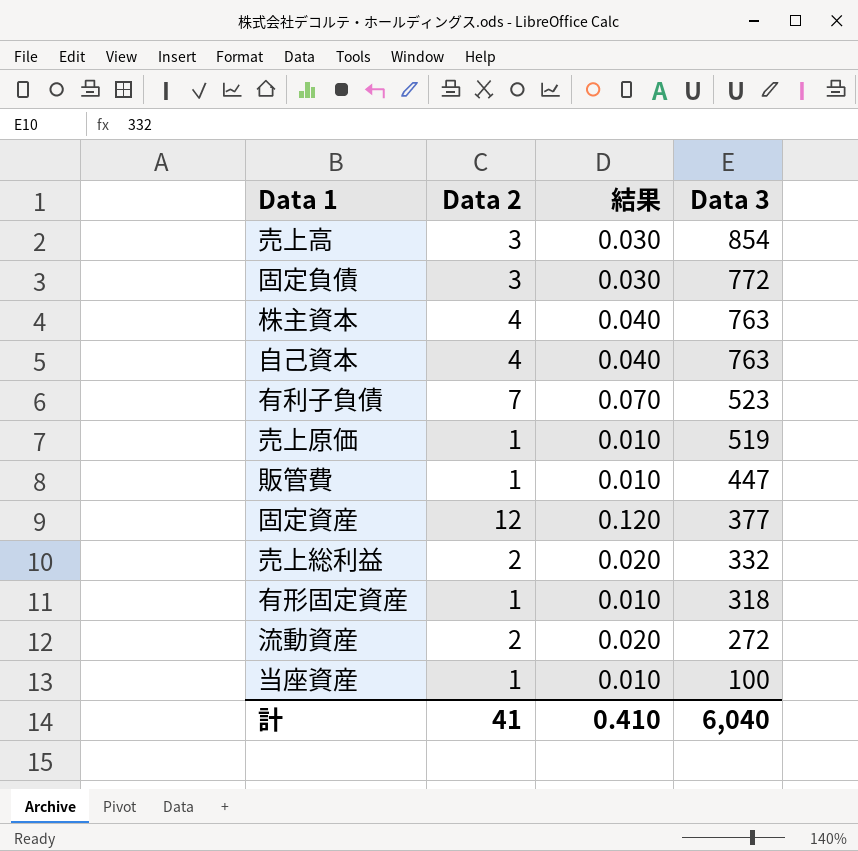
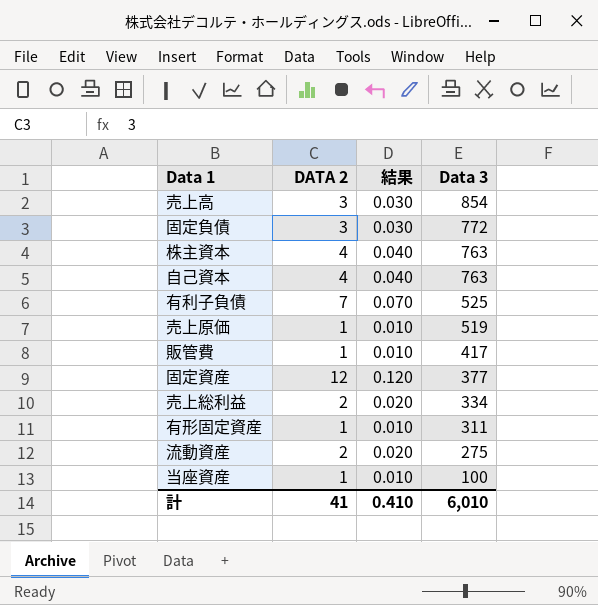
column name: Data 2 -> DATA 2
有利子負債 | Data 3: 523 -> 525
販管費 | Data 3: 447 -> 417
売上総利益 | Data 3: 332 -> 334
有形固定資産 | Data 3: 318 -> 311
流動資産 | Data 3: 272 -> 275
計 | Data 3: 6,040 -> 6,010

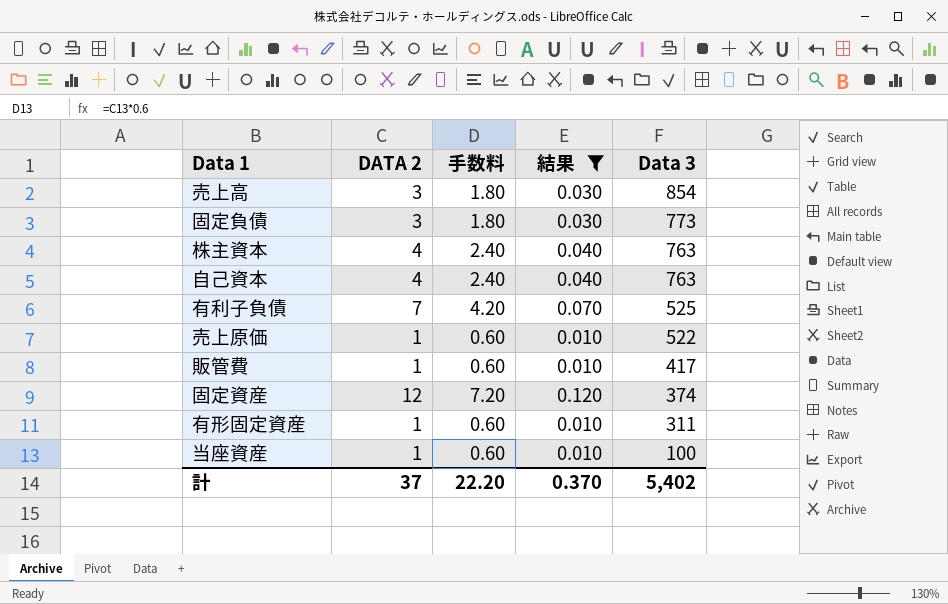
filter: none -> 結果 != 0.020
column 手数料 | formula: none -> [DATA 2] * 0.6
固定負債 | Data 3: 772 -> 773
売上原価 | Data 3: 519 -> 522
固定資産 | Data 3: 377 -> 374
計 | DATA 2: 41 -> 37
計 | 結果: 0.410 -> 0.370
計 | Data 3: 6,010 -> 5,402

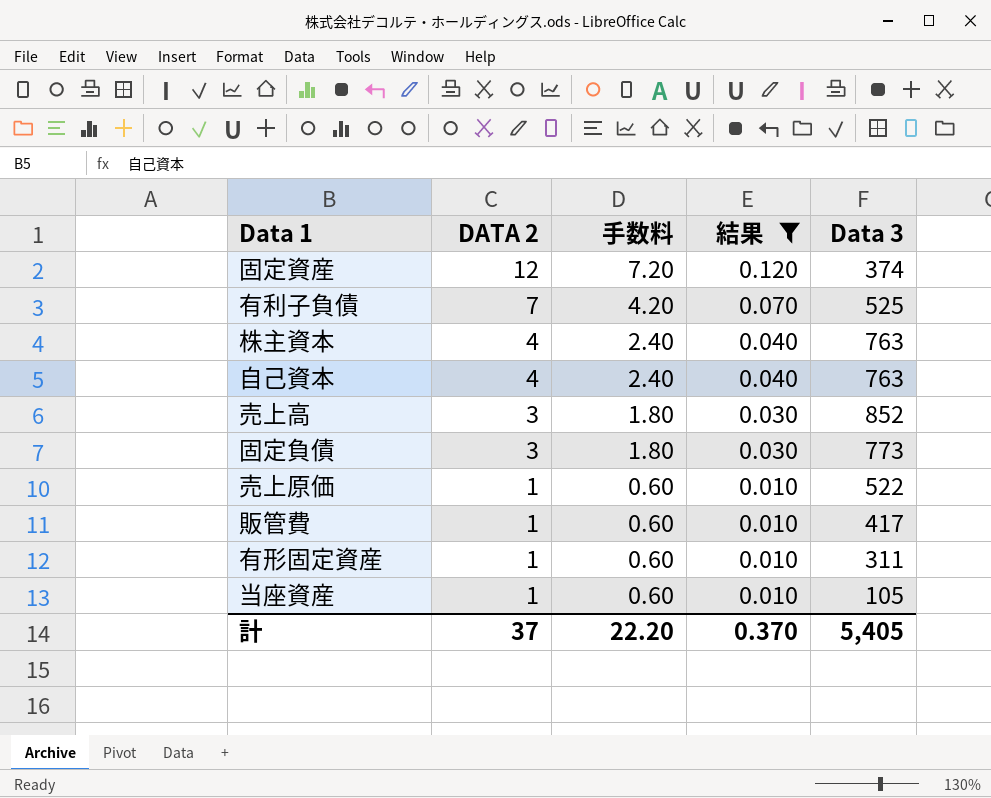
row order: Data 3 descending -> DATA 2 descending
売上高 | Data 3: 854 -> 852
当座資産 | Data 3: 100 -> 105
計 | Data 3: 5,402 -> 5,405

